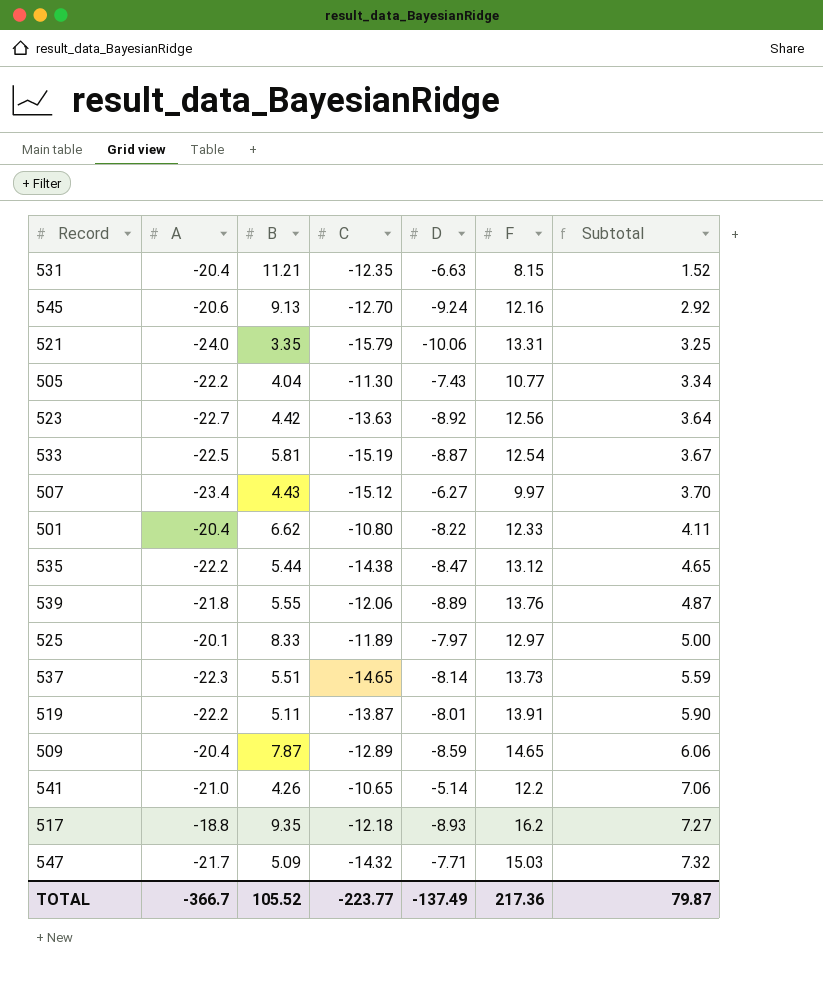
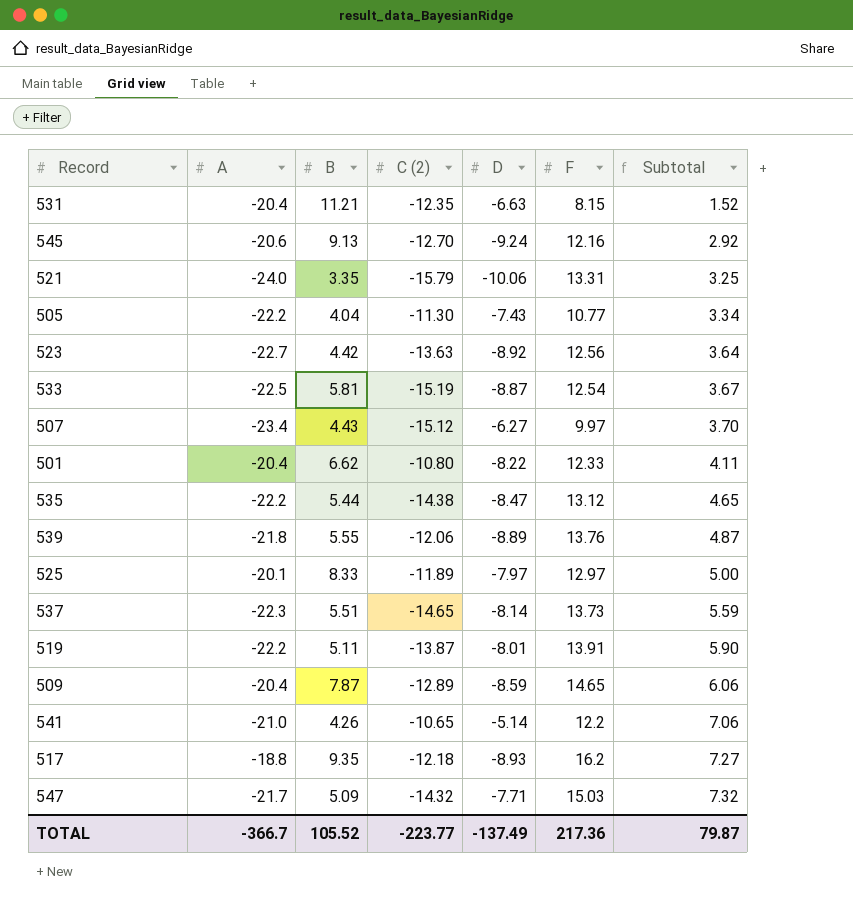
column name: C -> C (2)

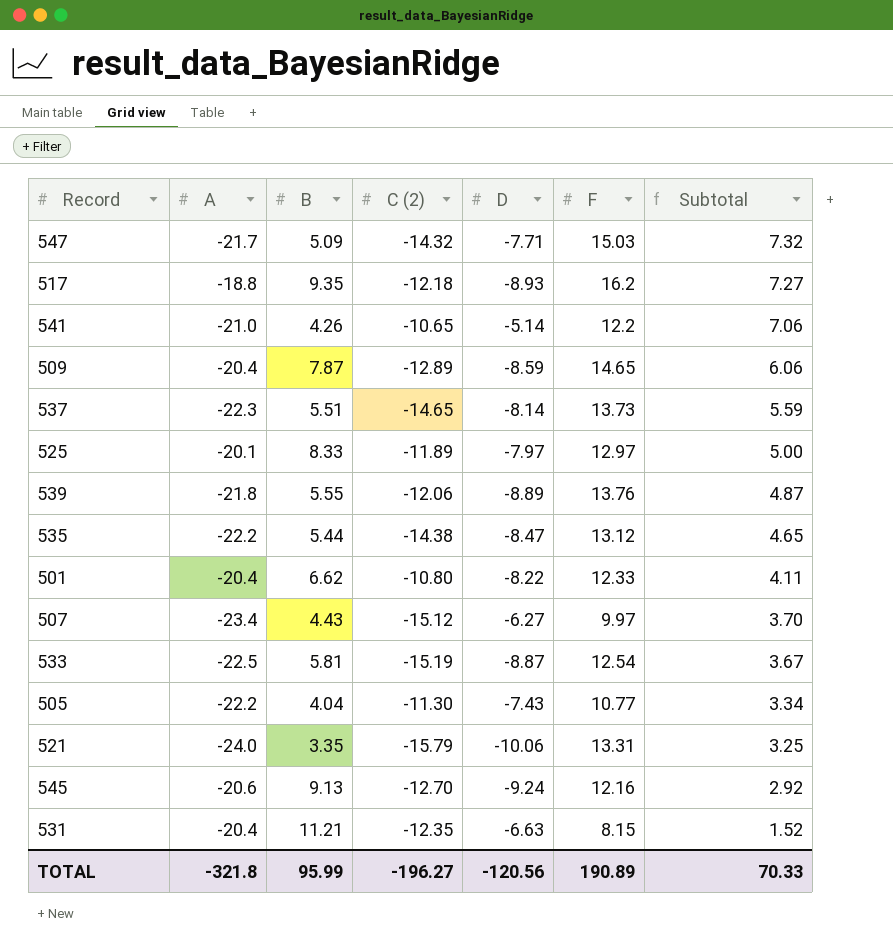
row order: Subtotal ascending -> Subtotal descending
row 523: -22.7 | 4.42 | -13.63 | -8.92 | 12.56 | 3.64 -> none
row 519: -22.2 | 5.11 | -13.87 | -8.01 | 13.91 | 5.90 -> none
TOTAL | A: -366.7 -> -321.8
TOTAL | B: 105.52 -> 95.99
TOTAL | C (2): -223.77 -> -196.27
TOTAL | D: -137.49 -> -120.56
TOTAL | F: 217.36 -> 190.89
TOTAL | Subtotal: 79.87 -> 70.33

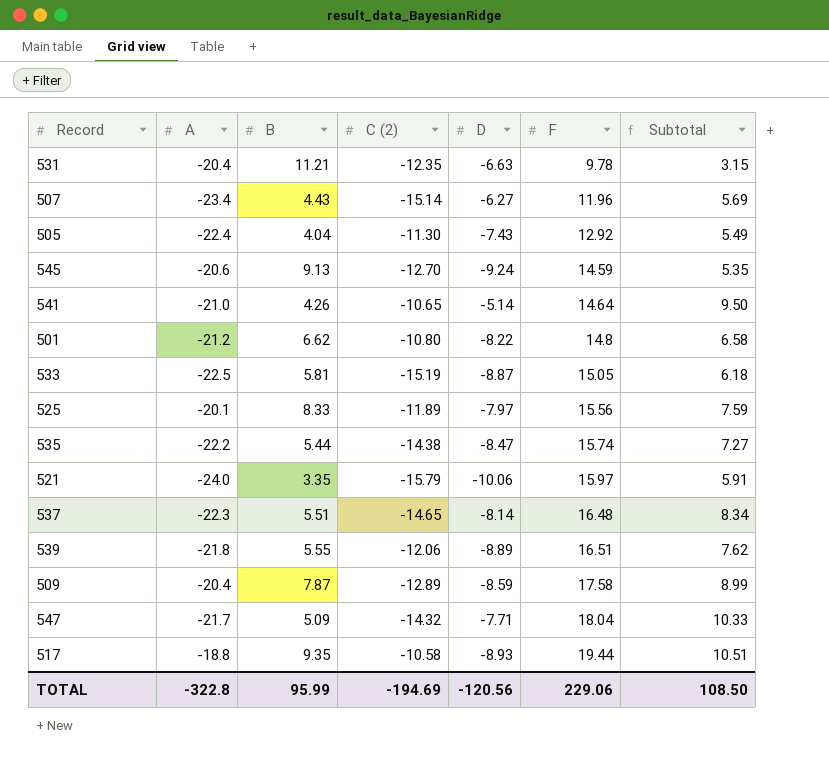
row order: Subtotal descending -> F ascending
531 | F: 8.15 -> 9.78
531 | Subtotal: 1.52 -> 3.15
507 | C (2): -15.12 -> -15.14
507 | F: 9.97 -> 11.96
507 | Subtotal: 3.70 -> 5.69
505 | A: -22.2 -> -22.4
505 | F: 10.77 -> 12.92
505 | Subtotal: 3.34 -> 5.49
545 | F: 12.16 -> 14.59
545 | Subtotal: 2.92 -> 5.35
541 | F: 12.2 -> 14.64
541 | Subtotal: 7.06 -> 9.50
501 | A: -20.4 -> -21.2
501 | F: 12.33 -> 14.8
501 | Subtotal: 4.11 -> 6.58
533 | F: 12.54 -> 15.05
533 | Subtotal: 3.67 -> 6.18
525 | F: 12.97 -> 15.56
525 | Subtotal: 5.00 -> 7.59
535 | F: 13.12 -> 15.74
535 | Subtotal: 4.65 -> 7.27
521 | F: 13.31 -> 15.97
521 | Subtotal: 3.25 -> 5.91
537 | F: 13.73 -> 16.48
537 | Subtotal: 5.59 -> 8.34
539 | F: 13.76 -> 16.51
539 | Subtotal: 4.87 -> 7.62
509 | F: 14.65 -> 17.58
509 | Subtotal: 6.06 -> 8.99
547 | F: 15.03 -> 18.04
547 | Subtotal: 7.32 -> 10.33
517 | C (2): -12.18 -> -10.58
517 | F: 16.2 -> 19.44
517 | Subtotal: 7.27 -> 10.51
TOTAL | A: -321.8 -> -322.8
TOTAL | C (2): -196.27 -> -194.69
TOTAL | F: 190.89 -> 229.06
TOTAL | Subtotal: 70.33 -> 108.50

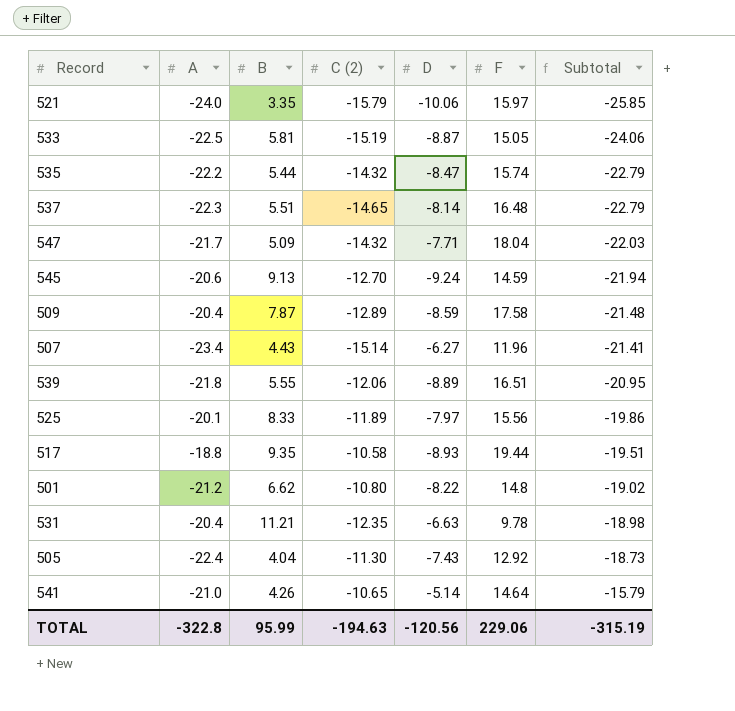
row order: F ascending -> Subtotal ascending
column Subtotal | formula: [D] + [F] -> [C (2)] + [D]
535 | C (2): -14.38 -> -14.32
TOTAL | C (2): -194.69 -> -194.63
TOTAL | Subtotal: 108.50 -> -315.19

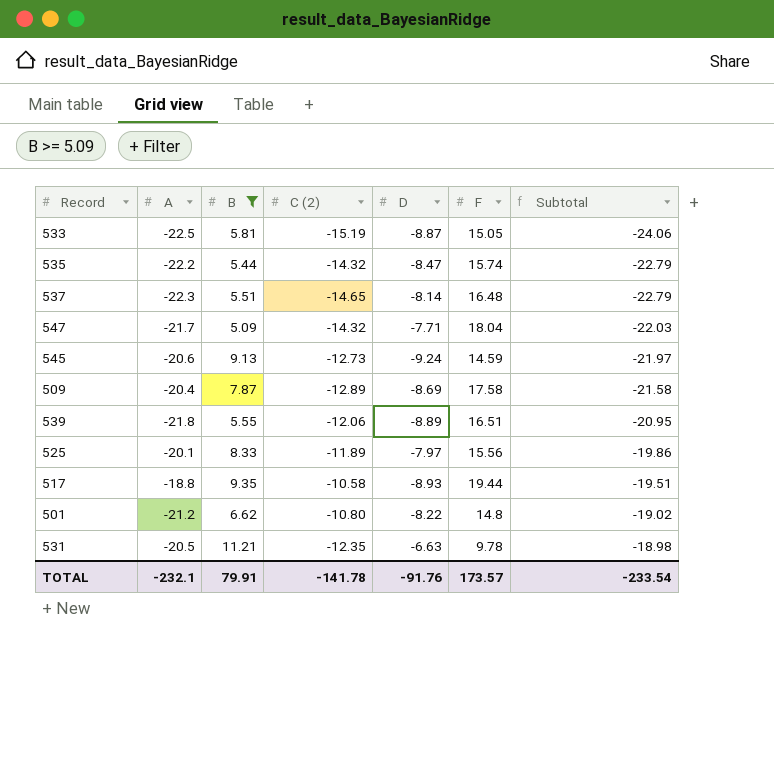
filter: none -> B >= 5.09
545 | C (2): -12.70 -> -12.73
545 | Subtotal: -21.94 -> -21.97
509 | D: -8.59 -> -8.69
509 | Subtotal: -21.48 -> -21.58
531 | A: -20.4 -> -20.5
TOTAL | A: -322.8 -> -232.1
TOTAL | B: 95.99 -> 79.91
TOTAL | C (2): -194.63 -> -141.78
TOTAL | D: -120.56 -> -91.76
TOTAL | F: 229.06 -> 173.57
TOTAL | Subtotal: -315.19 -> -233.54

